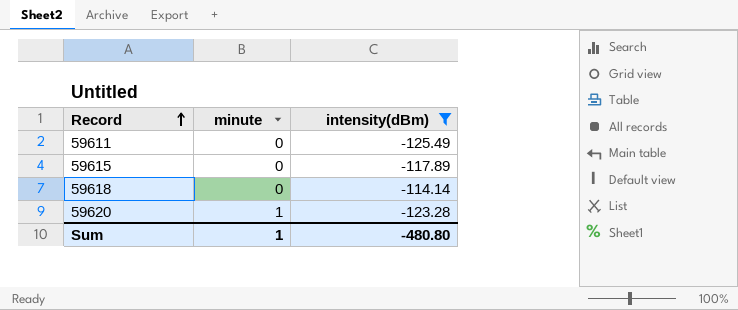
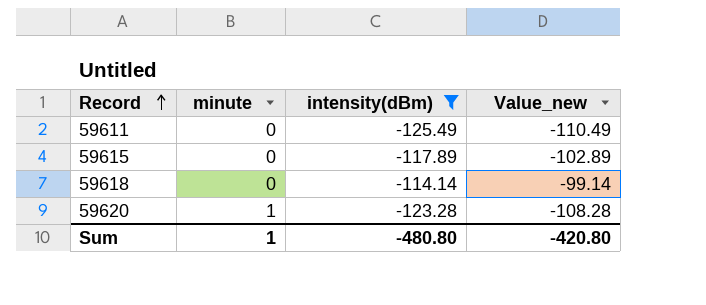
column Value_new | formula: none -> [intensity(dBm)] + 15

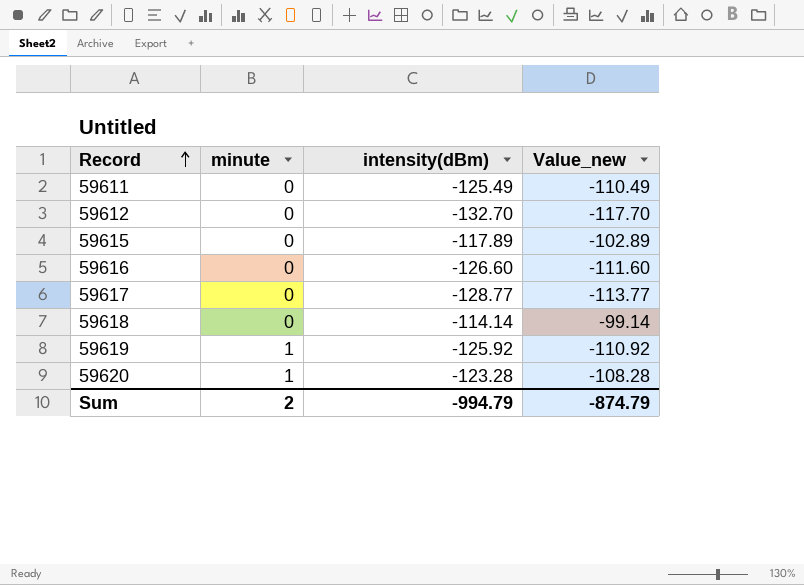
filter: intensity(dBm) >= -125.49 -> none
Sum | minute: 1 -> 2
Sum | intensity(dBm): -480.80 -> -994.79
Sum | Value_new: -420.80 -> -874.79

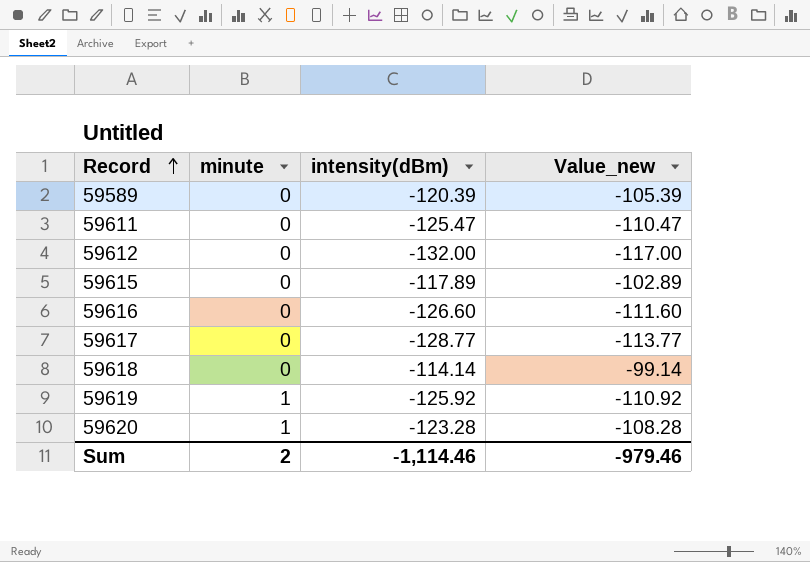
row 59589: none -> 0 | -120.39 | -105.39
59611 | intensity(dBm): -125.49 -> -125.47
59611 | Value_new: -110.49 -> -110.47
59612 | intensity(dBm): -132.70 -> -132.00
59612 | Value_new: -117.70 -> -117.00
Sum | intensity(dBm): -994.79 -> -1,114.46
Sum | Value_new: -874.79 -> -979.46

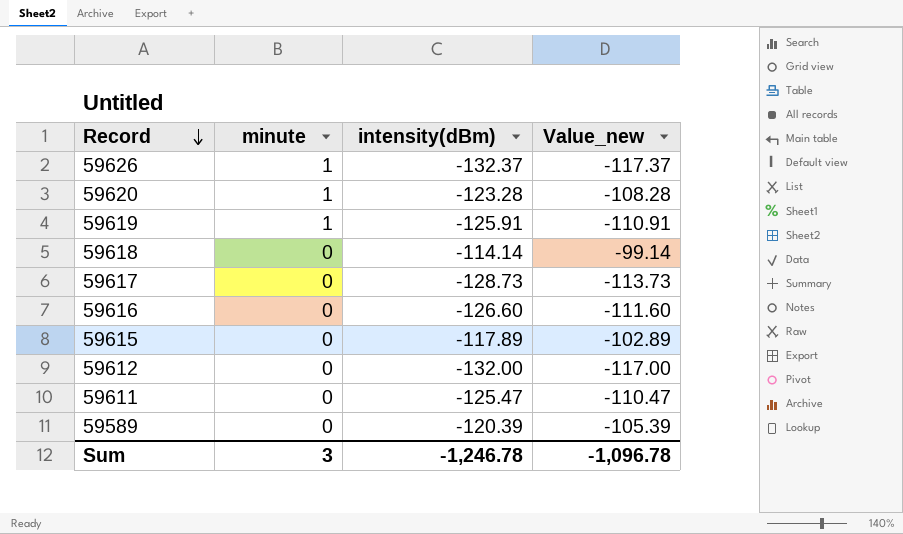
row order: Record ascending -> Record descending
row 59626: none -> 1 | -132.37 | -117.37
59619 | intensity(dBm): -125.92 -> -125.91
59619 | Value_new: -110.92 -> -110.91
59617 | intensity(dBm): -128.77 -> -128.73
59617 | Value_new: -113.77 -> -113.73
Sum | minute: 2 -> 3
Sum | intensity(dBm): -1,114.46 -> -1,246.78
Sum | Value_new: -979.46 -> -1,096.78

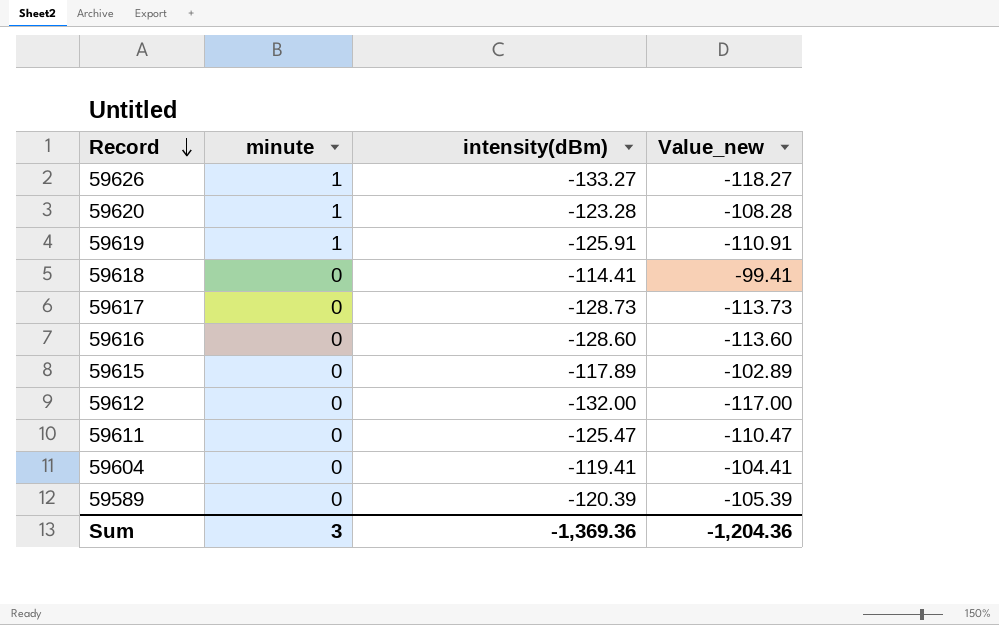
59626 | intensity(dBm): -132.37 -> -133.27
59626 | Value_new: -117.37 -> -118.27
59618 | intensity(dBm): -114.14 -> -114.41
59618 | Value_new: -99.14 -> -99.41
59616 | intensity(dBm): -126.60 -> -128.60
59616 | Value_new: -111.60 -> -113.60
row 59604: none -> 0 | -119.41 | -104.41
Sum | intensity(dBm): -1,246.78 -> -1,369.36
Sum | Value_new: -1,096.78 -> -1,204.36

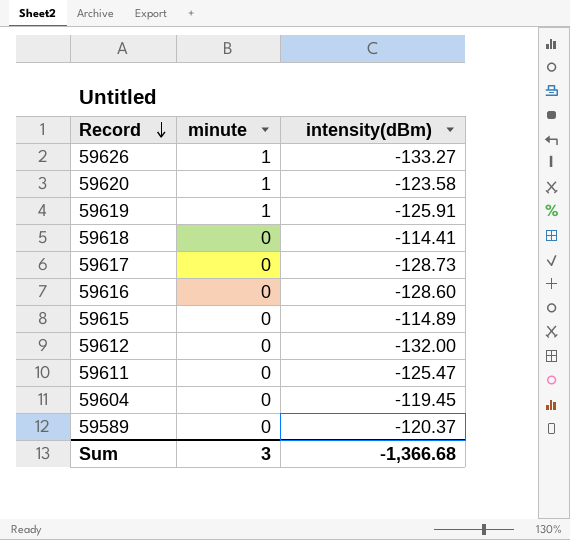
column Value_new | formula: [intensity(dBm)] + 15 -> none
59620 | intensity(dBm): -123.28 -> -123.58
59615 | intensity(dBm): -117.89 -> -114.89
59604 | intensity(dBm): -119.41 -> -119.45
59589 | intensity(dBm): -120.39 -> -120.37
Sum | intensity(dBm): -1,369.36 -> -1,366.68

